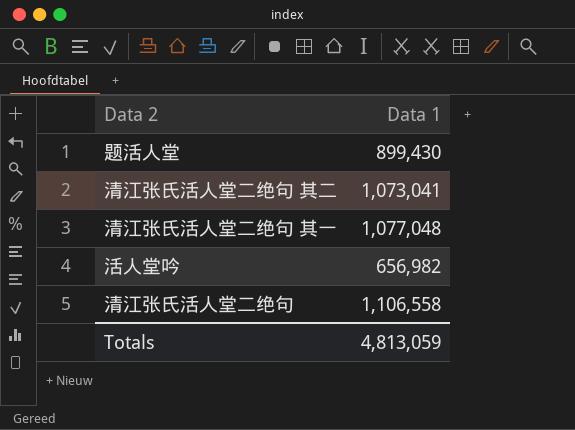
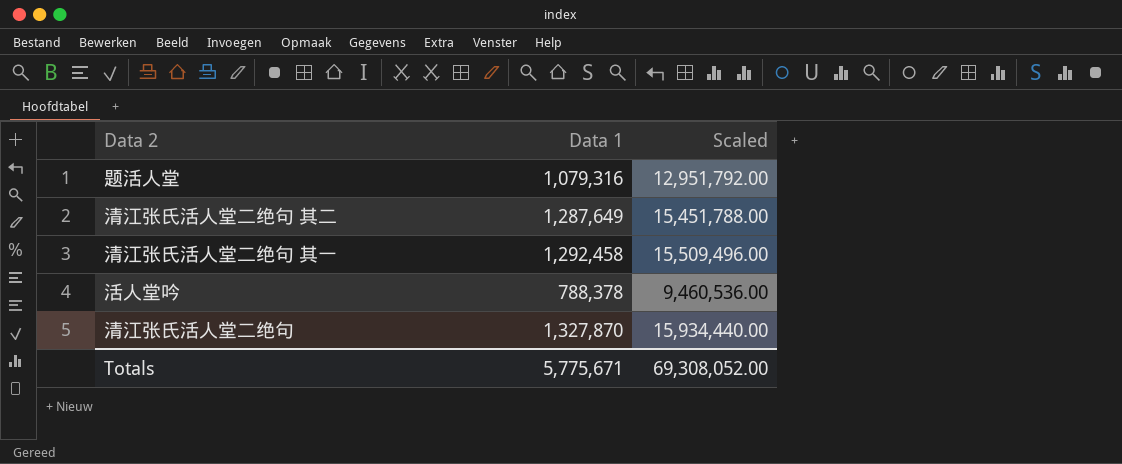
column Scaled | formula: none -> [Data 1] * 12
题活人堂 | Data 1: 899,430 -> 1,079,316
清江张氏活人堂二绝句 其二 | Data 1: 1,073,041 -> 1,287,649
清江张氏活人堂二绝句 其一 | Data 1: 1,077,048 -> 1,292,458
活人堂吟 | Data 1: 656,982 -> 788,378
清江张氏活人堂二绝句 | Data 1: 1,106,558 -> 1,327,870
Totals | Data 1: 4,813,059 -> 5,775,671

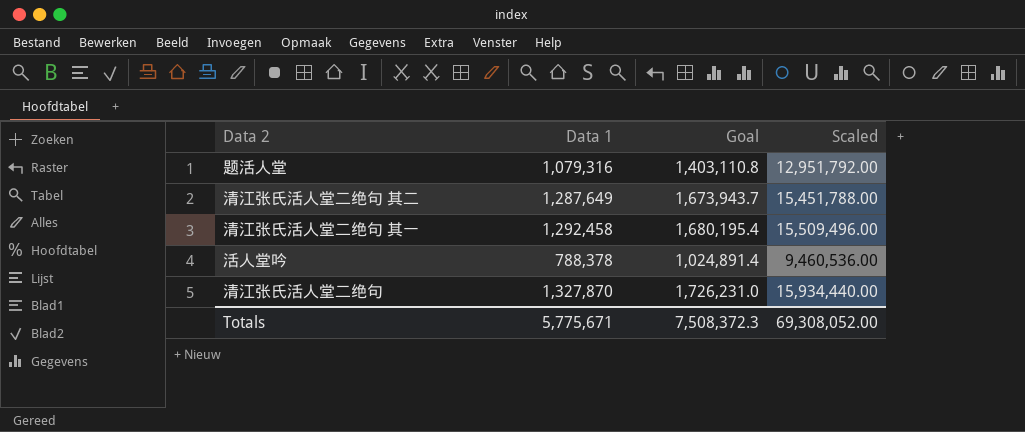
column Goal | formula: none -> [Data 1] * 1.3

